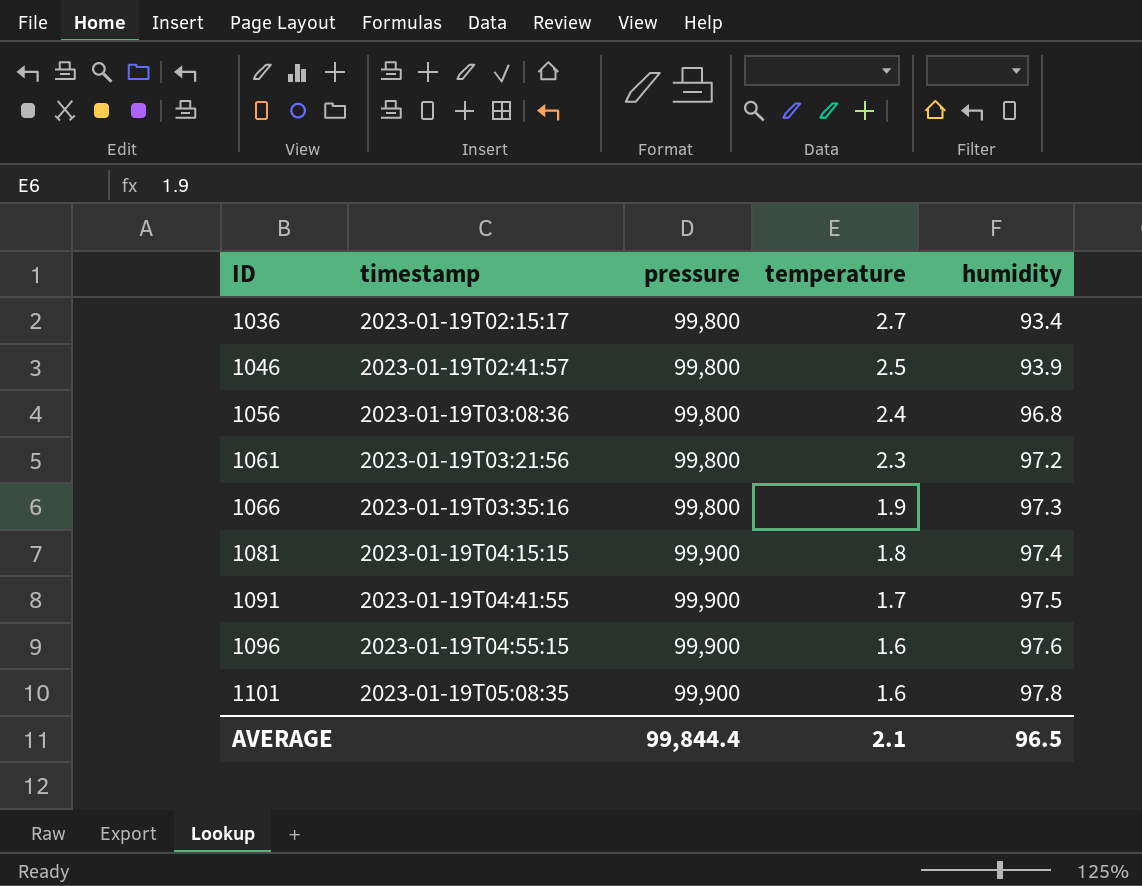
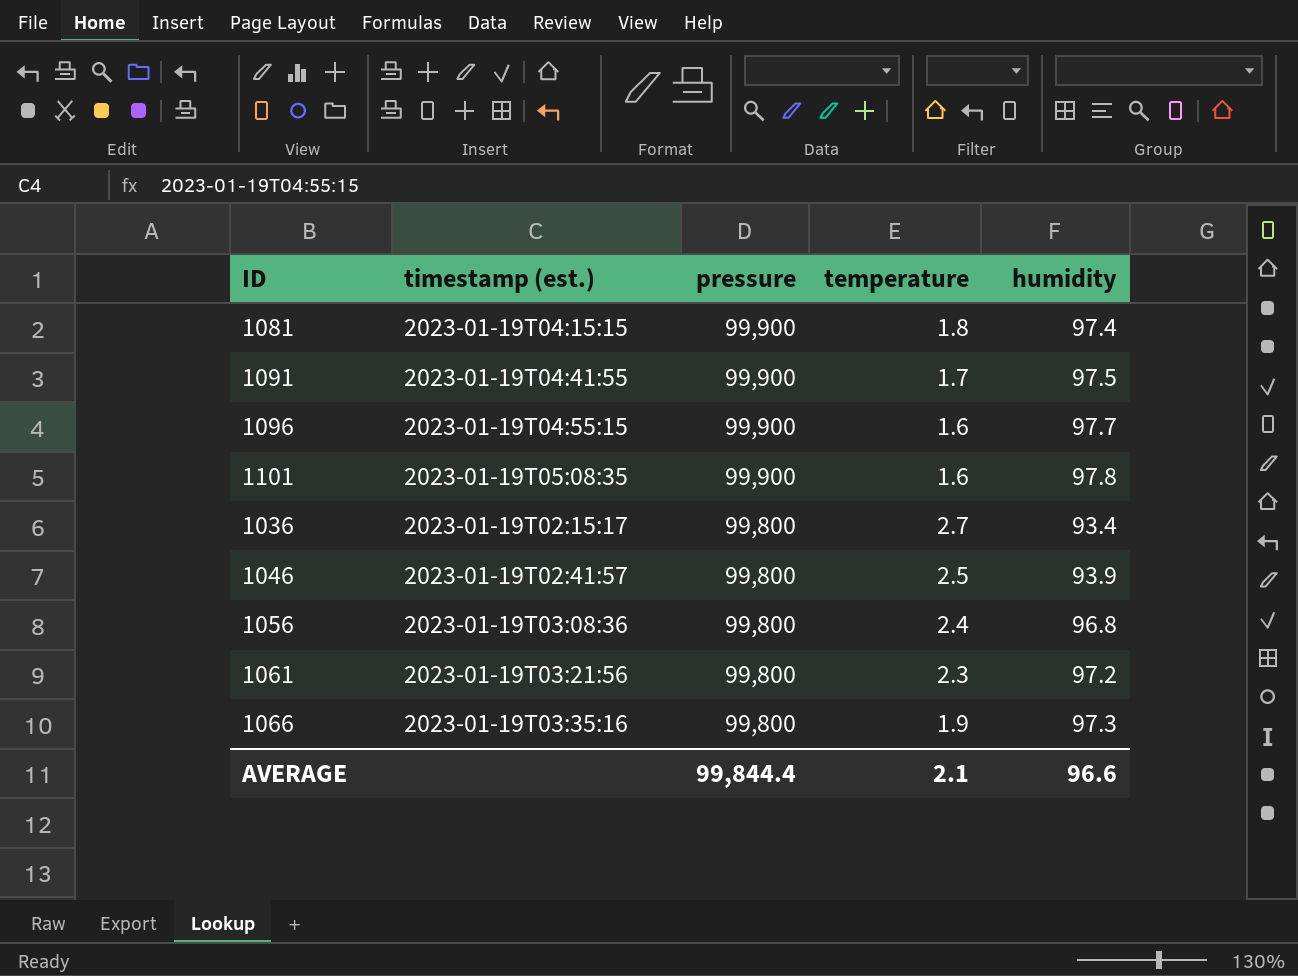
row order: ID ascending -> pressure descending
column name: timestamp -> timestamp (est.)
1096 | humidity: 97.6 -> 97.7
AVERAGE | humidity: 96.5 -> 96.6

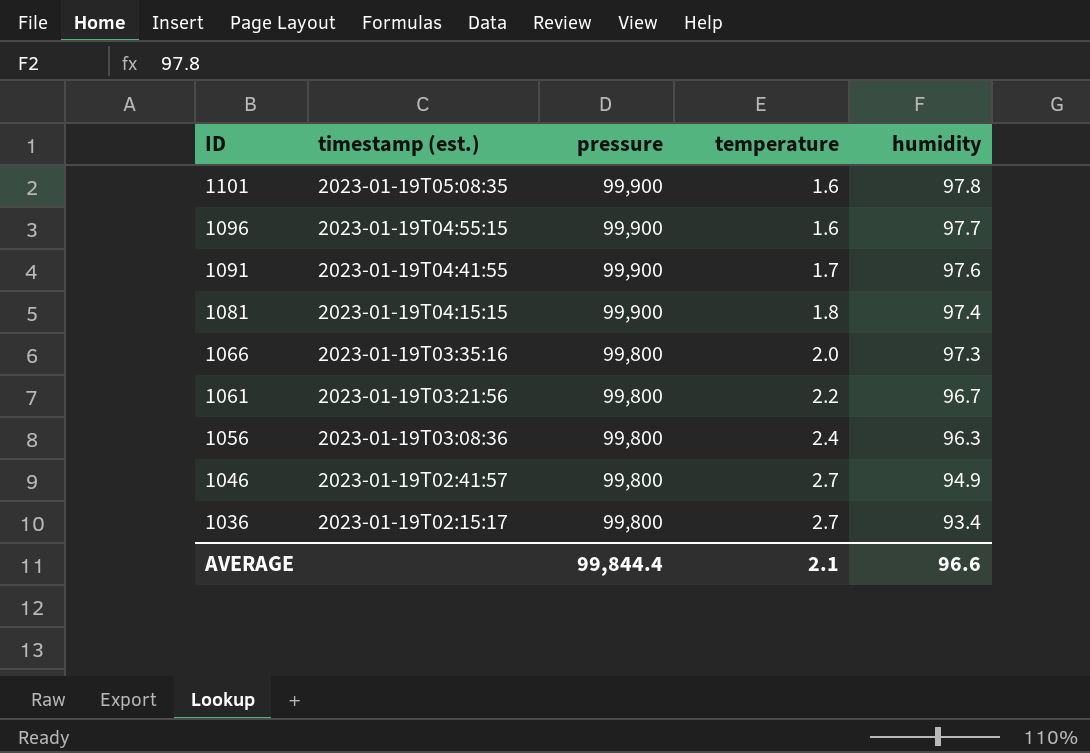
row order: pressure descending -> ID descending
1091 | humidity: 97.5 -> 97.6
1066 | temperature: 1.9 -> 2.0
1061 | temperature: 2.3 -> 2.2
1061 | humidity: 97.2 -> 96.7
1056 | humidity: 96.8 -> 96.3
1046 | temperature: 2.5 -> 2.7
1046 | humidity: 93.9 -> 94.9

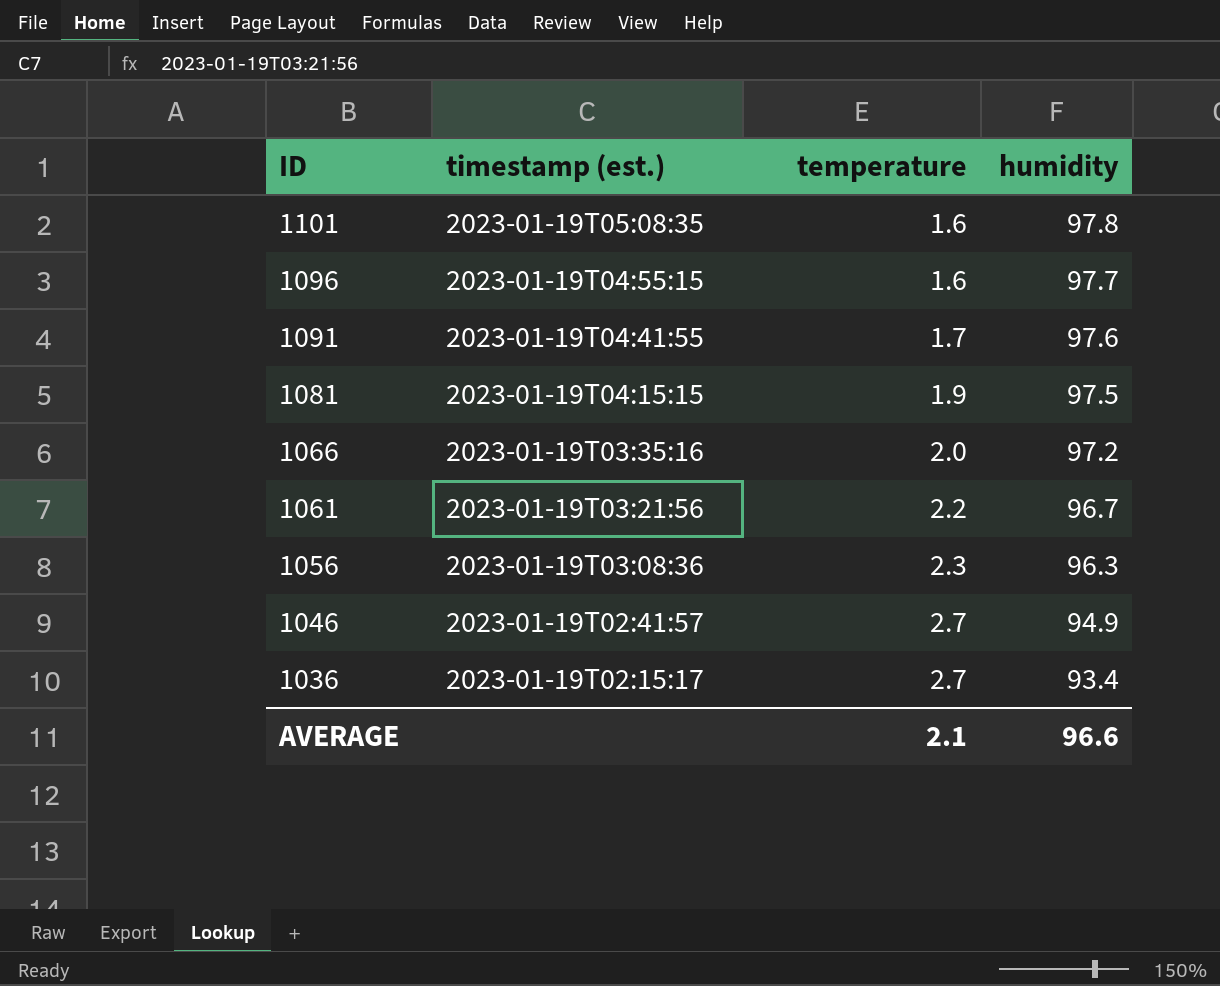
column pressure | position: 3 -> none
1081 | temperature: 1.8 -> 1.9
1081 | humidity: 97.4 -> 97.5
1066 | humidity: 97.3 -> 97.2
1056 | temperature: 2.4 -> 2.3

